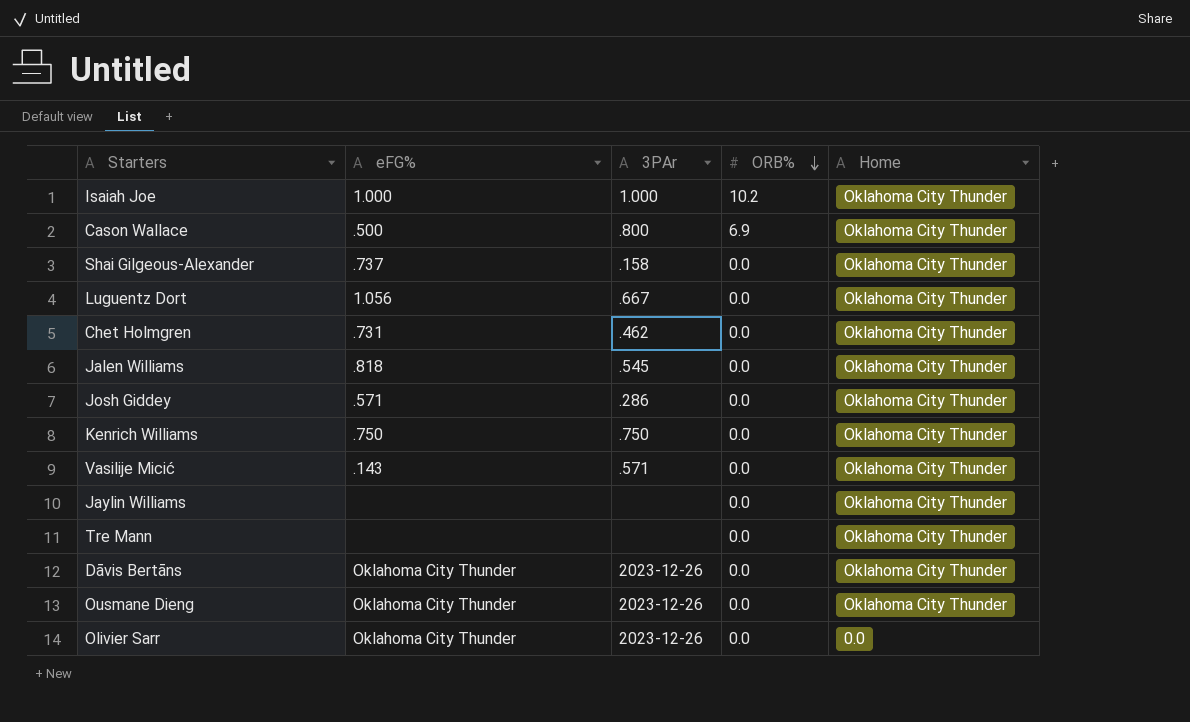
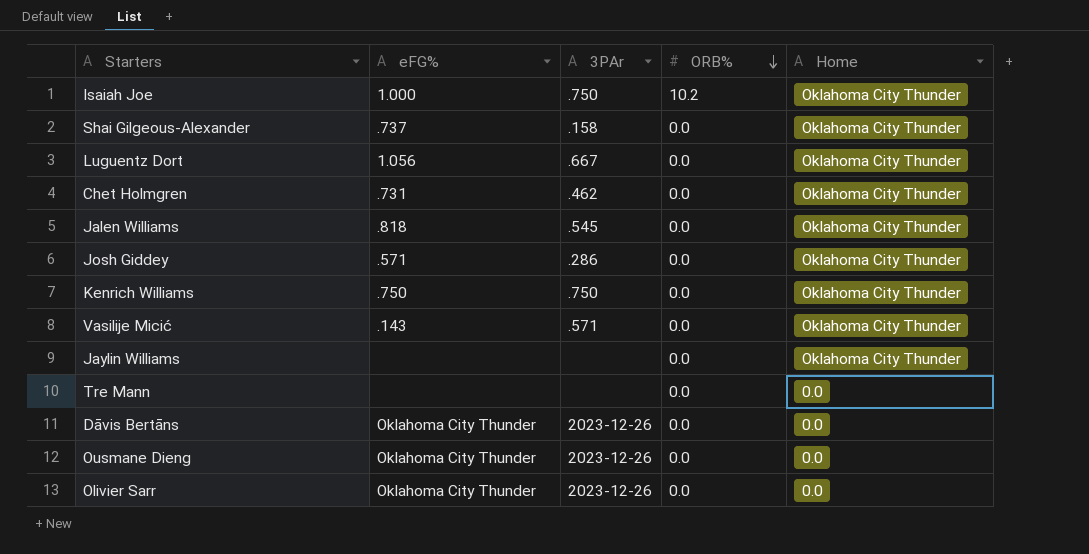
row Cason Wallace: .500 | .800 | 6.9 | Oklahoma City Thunder -> none
Isaiah Joe | 3PAr: 1.000 -> .750
Tre Mann | Home: Oklahoma City Thunder -> 0.0
Dāvis Bertāns | Home: Oklahoma City Thunder -> 0.0
Ousmane Dieng | Home: Oklahoma City Thunder -> 0.0

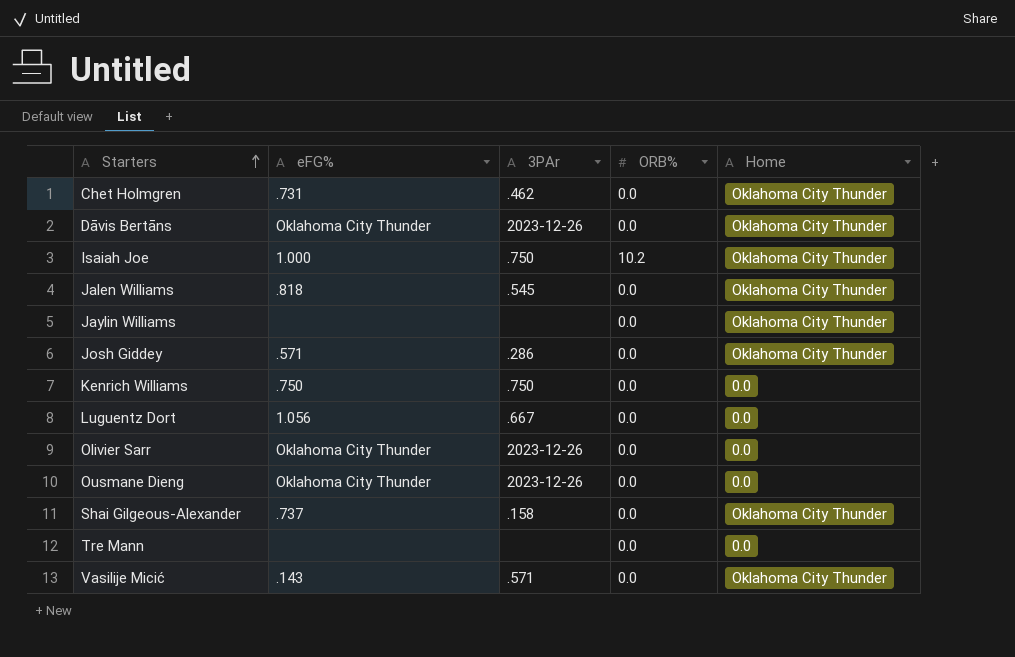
row order: ORB% descending -> Starters ascending
Dāvis Bertāns | Home: 0.0 -> Oklahoma City Thunder
Kenrich Williams | Home: Oklahoma City Thunder -> 0.0
Luguentz Dort | Home: Oklahoma City Thunder -> 0.0

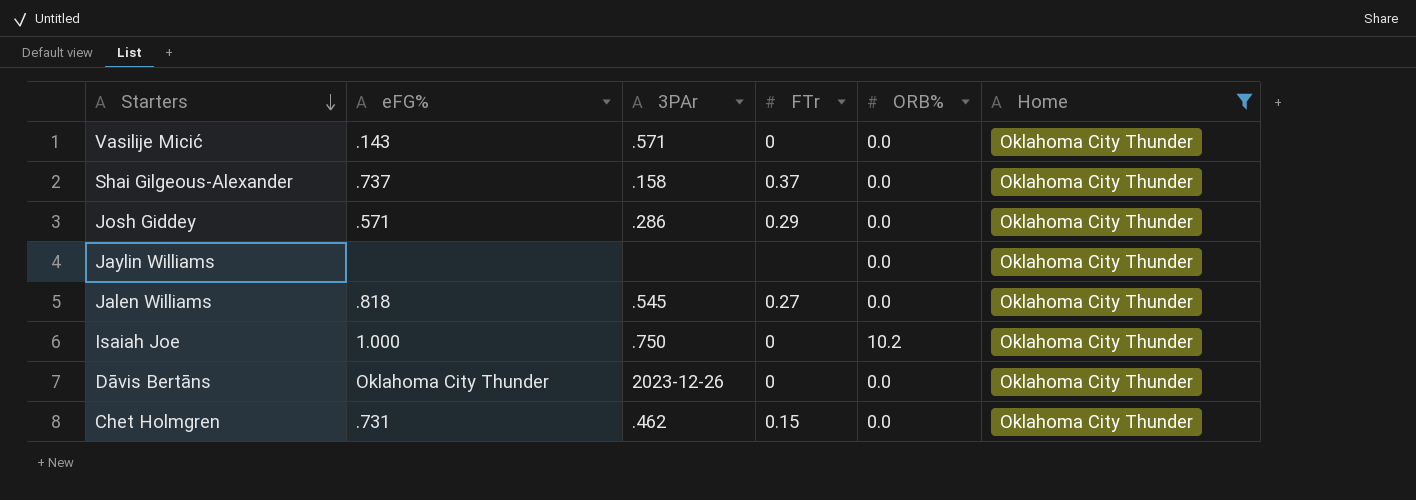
filter: none -> Home = Oklahoma City Thunder
row order: Starters ascending -> Starters descending
column FTr | position: none -> 4

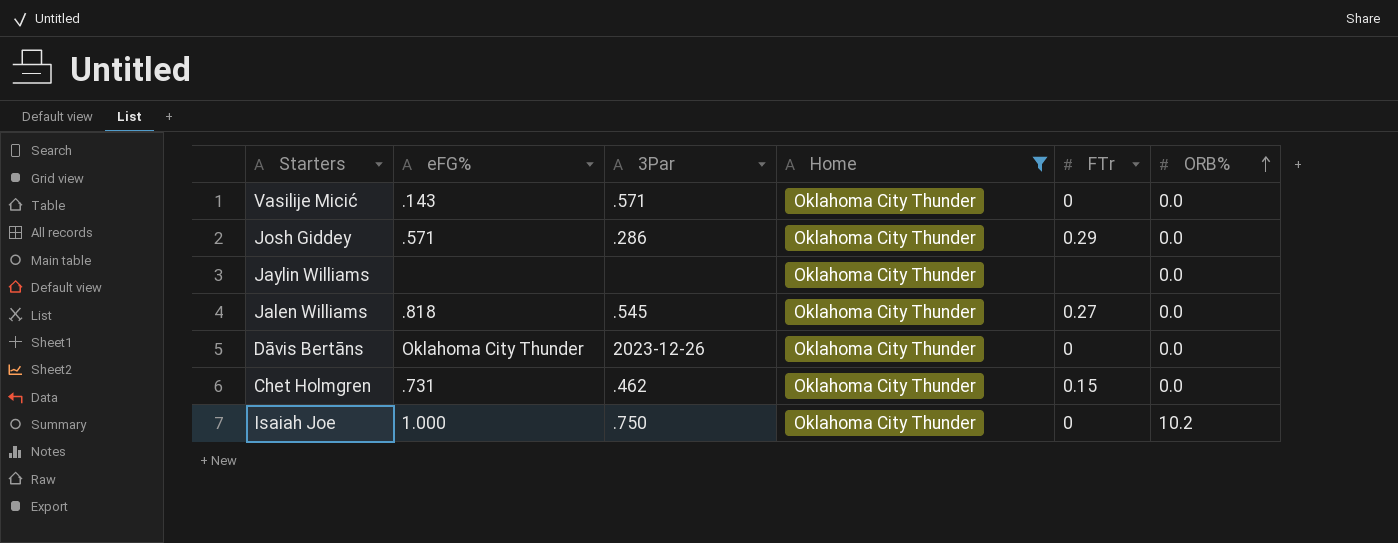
row order: Starters descending -> ORB% ascending
column name: 3PAr -> 3Par
column Home | position: 6 -> 4
row Shai Gilgeous-Alexander: .737 | .158 | 0.37 | 0.0 | Oklahoma City Thunder -> none

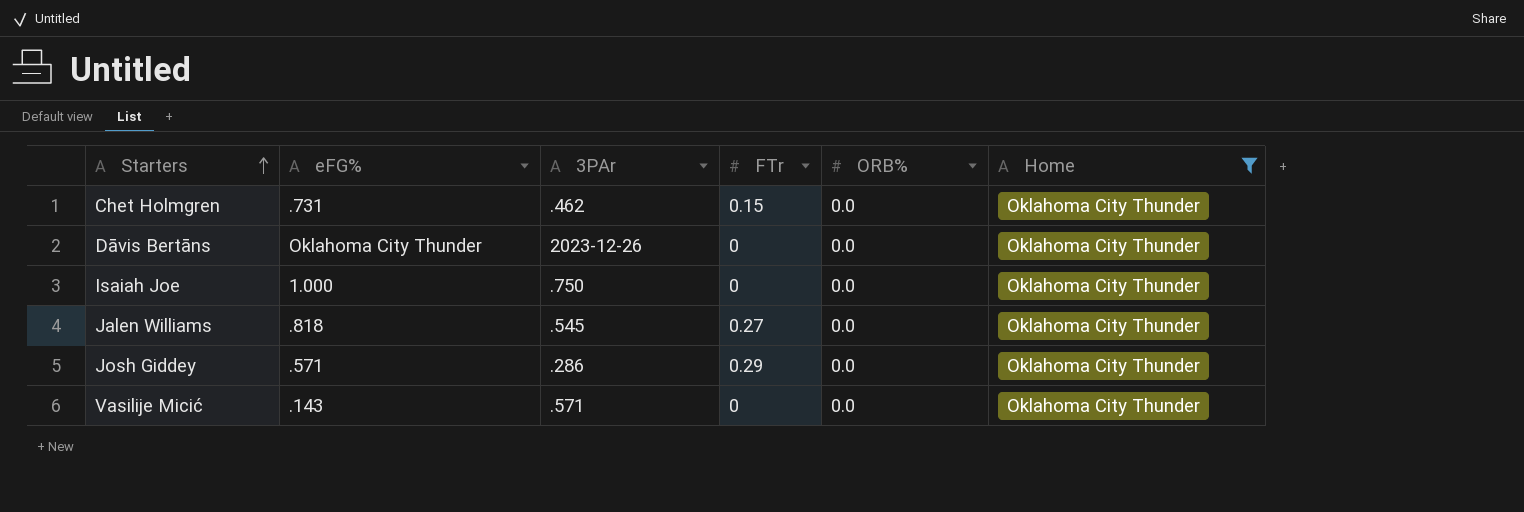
row order: ORB% ascending -> Starters ascending
column name: 3Par -> 3PAr
column Home | position: 4 -> 6
row Jaylin Williams: none | none | Oklahoma City Thunder | none | 0.0 -> none
Isaiah Joe | ORB%: 10.2 -> 0.0

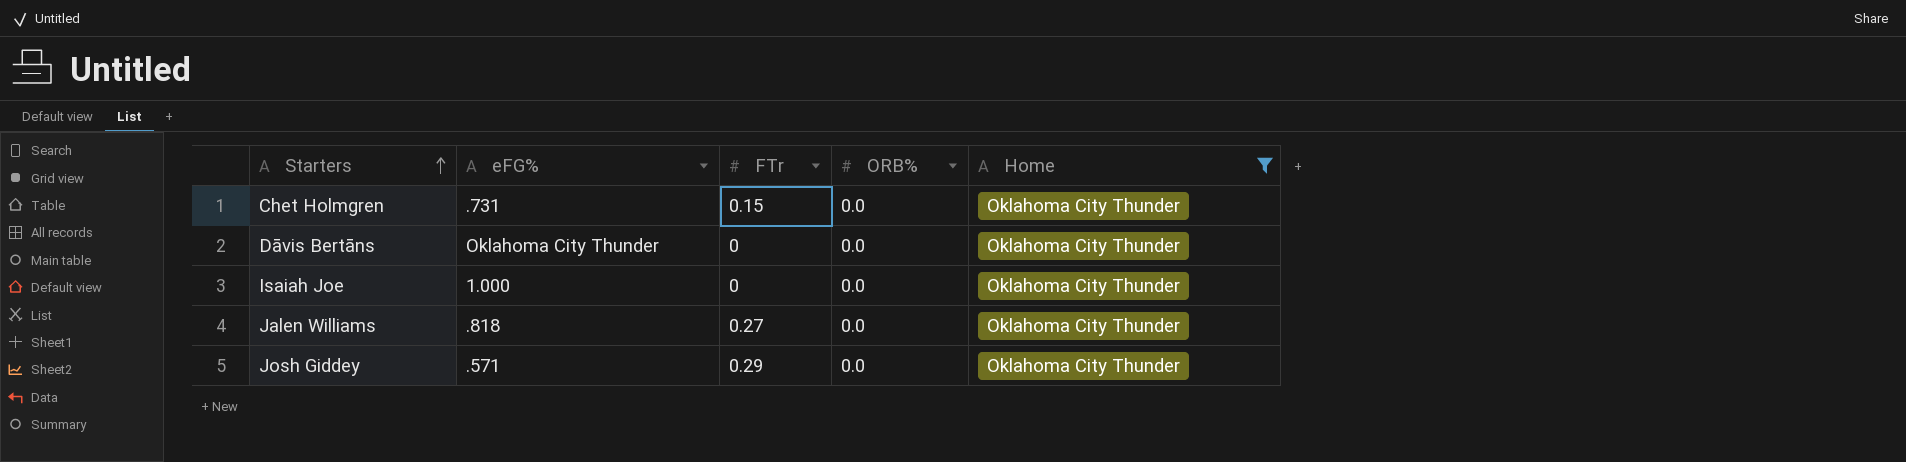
column 3PAr | position: 3 -> none
row Vasilije Micić: .143 | .571 | 0 | 0.0 | Oklahoma City Thunder -> none

